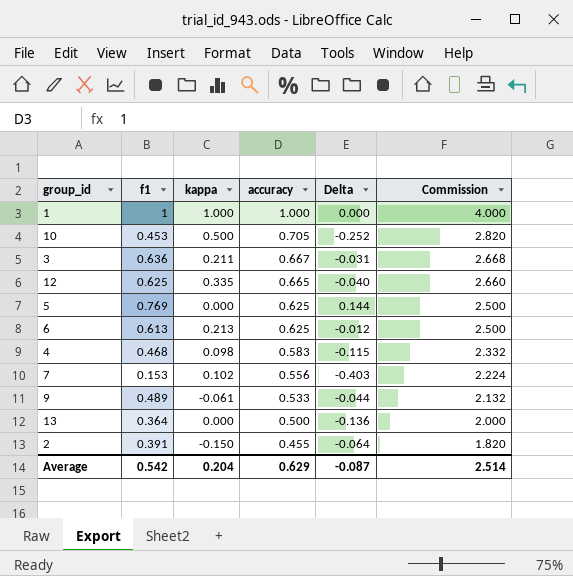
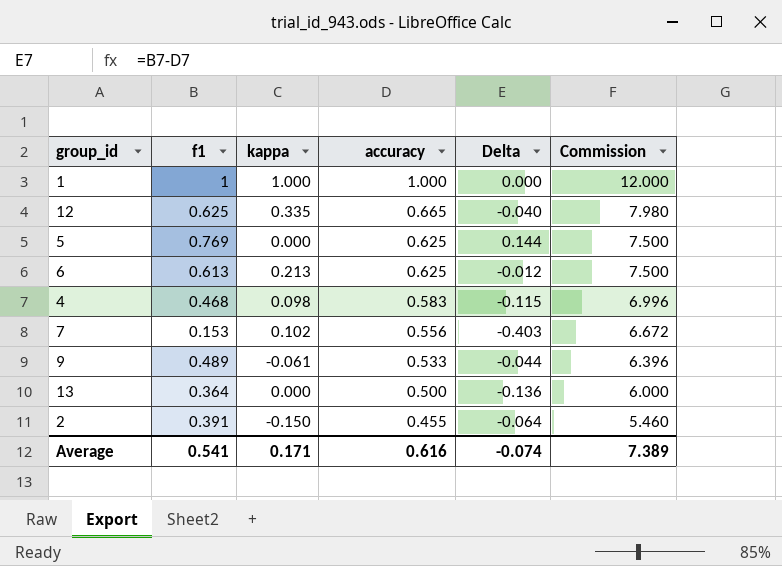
column Commission | formula: [accuracy] * 4 -> [accuracy] * 12
row 10: 0.453 | 0.500 | 0.705 | -0.252 | 2.820 -> none
row 3: 0.636 | 0.211 | 0.667 | -0.031 | 2.668 -> none
Average | f1: 0.542 -> 0.541
Average | kappa: 0.204 -> 0.171
Average | accuracy: 0.629 -> 0.616
Average | Delta: -0.087 -> -0.074
Average | Commission: 2.514 -> 7.389

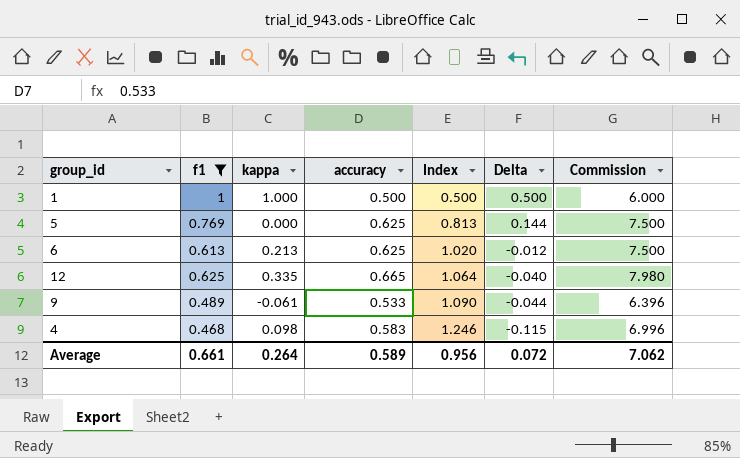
filter: none -> f1 >= 0.468
row order: accuracy descending -> Index ascending
column Index | formula: none -> [accuracy] / [f1]
1 | accuracy: 1.000 -> 0.500
1 | Delta: 0.000 -> 0.500
1 | Commission: 12.000 -> 6.000
Average | f1: 0.541 -> 0.661
Average | kappa: 0.171 -> 0.264
Average | accuracy: 0.616 -> 0.589
Average | Delta: -0.074 -> 0.072
Average | Commission: 7.389 -> 7.062

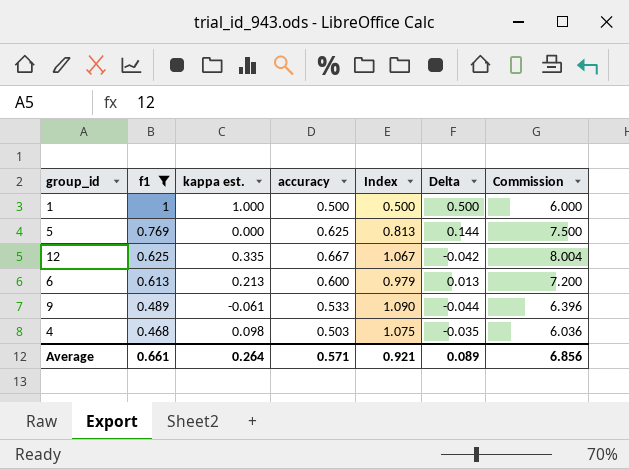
row order: Index ascending -> f1 descending
column name: kappa -> kappa est.
12 | accuracy: 0.665 -> 0.667
12 | Index: 1.064 -> 1.067
12 | Delta: -0.040 -> -0.042
12 | Commission: 7.980 -> 8.004
6 | accuracy: 0.625 -> 0.600
6 | Index: 1.020 -> 0.979
6 | Delta: -0.012 -> 0.013
6 | Commission: 7.500 -> 7.200
4 | accuracy: 0.583 -> 0.503
4 | Index: 1.246 -> 1.075
4 | Delta: -0.115 -> -0.035
4 | Commission: 6.996 -> 6.036
Average | accuracy: 0.589 -> 0.571
Average | Index: 0.956 -> 0.921
Average | Delta: 0.072 -> 0.089
Average | Commission: 7.062 -> 6.856

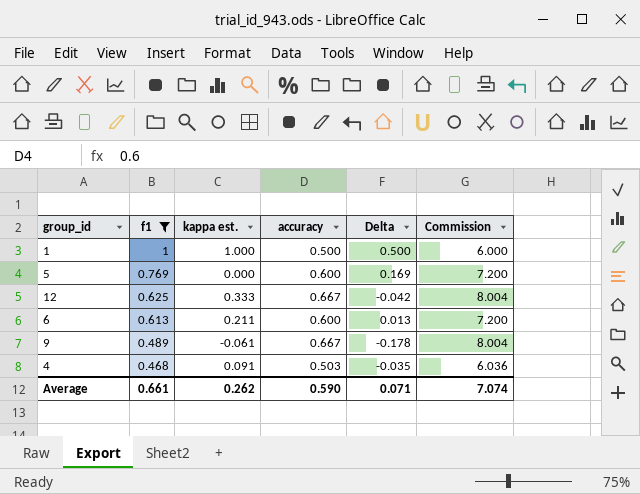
column Index | formula: [accuracy] / [f1] -> none
5 | accuracy: 0.625 -> 0.600
5 | Delta: 0.144 -> 0.169
5 | Commission: 7.500 -> 7.200
12 | kappa est.: 0.335 -> 0.333
6 | kappa est.: 0.213 -> 0.211
9 | accuracy: 0.533 -> 0.667
9 | Delta: -0.044 -> -0.178
9 | Commission: 6.396 -> 8.004
4 | kappa est.: 0.098 -> 0.091
Average | kappa est.: 0.264 -> 0.262
Average | accuracy: 0.571 -> 0.590
Average | Delta: 0.089 -> 0.071
Average | Commission: 6.856 -> 7.074

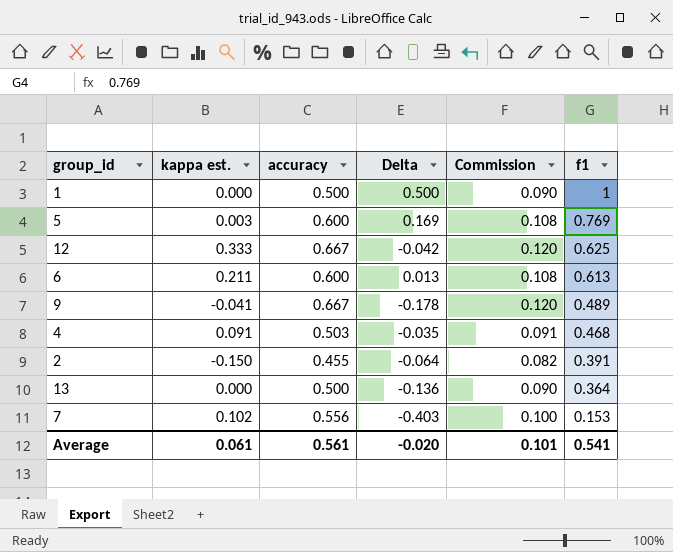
filter: f1 >= 0.468 -> none
column Commission | formula: [accuracy] * 12 -> [accuracy] * 0.18
column f1 | position: 2 -> 6
1 | kappa est.: 1.000 -> 0.000
5 | kappa est.: 0.000 -> 0.003
9 | kappa est.: -0.061 -> -0.041
Average | kappa est.: 0.262 -> 0.061
Average | accuracy: 0.590 -> 0.561
Average | Delta: 0.071 -> -0.020
Average | Commission: 7.074 -> 0.101
Average | f1: 0.661 -> 0.541

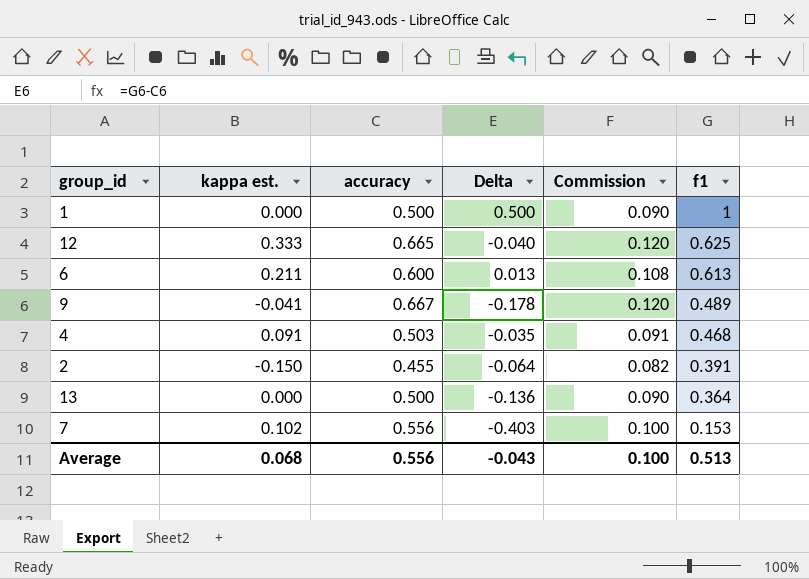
row 5: 0.003 | 0.600 | 0.169 | 0.108 | 0.769 -> none
12 | accuracy: 0.667 -> 0.665
12 | Delta: -0.042 -> -0.040
Average | kappa est.: 0.061 -> 0.068
Average | accuracy: 0.561 -> 0.556
Average | Delta: -0.020 -> -0.043
Average | Commission: 0.101 -> 0.100
Average | f1: 0.541 -> 0.513

